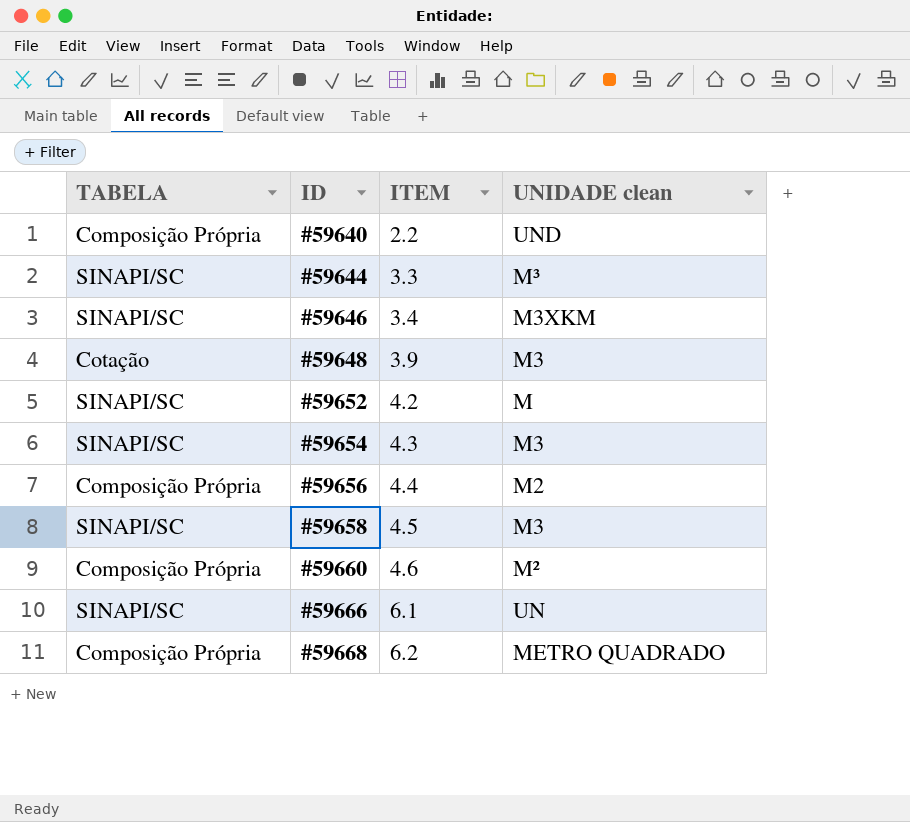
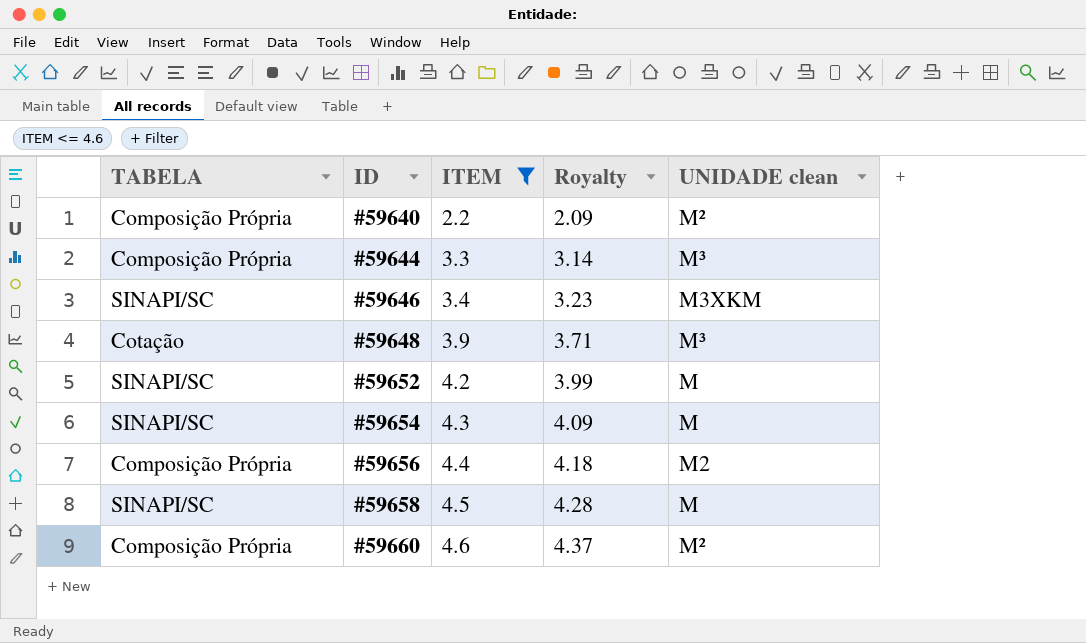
filter: none -> ITEM <= 4.6
column Royalty | formula: none -> [ITEM] * 0.95
#59640 | UNIDADE clean: UND -> M²
#59644 | TABELA: SINAPI/SC -> Composição Própria
#59648 | UNIDADE clean: M3 -> M³
#59654 | UNIDADE clean: M3 -> M
#59658 | UNIDADE clean: M3 -> M

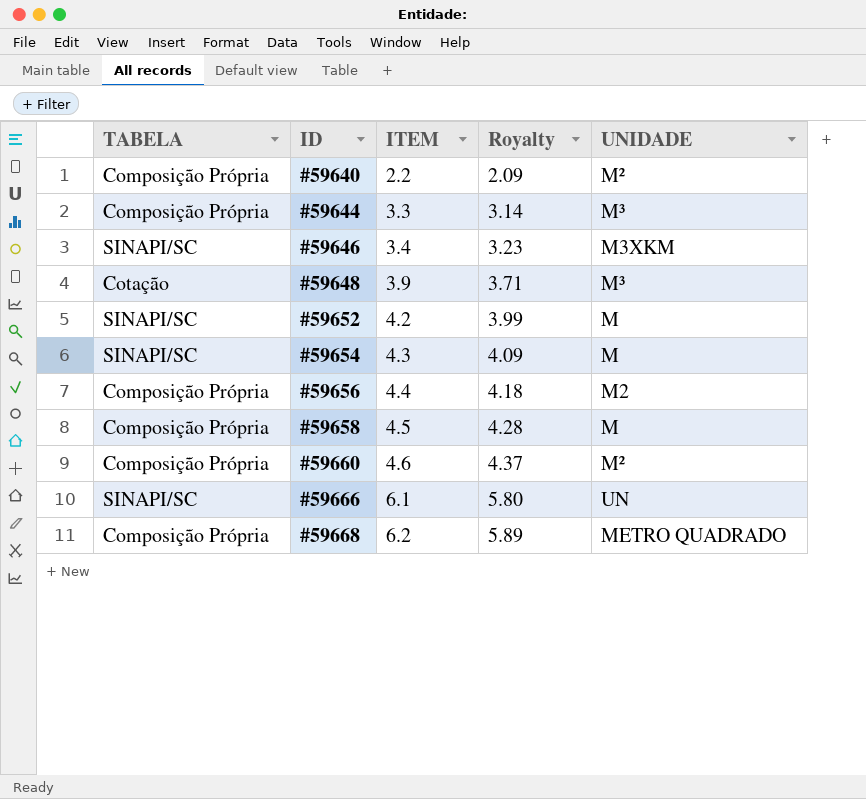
filter: ITEM <= 4.6 -> none
column name: UNIDADE clean -> UNIDADE
#59658 | TABELA: SINAPI/SC -> Composição Própria

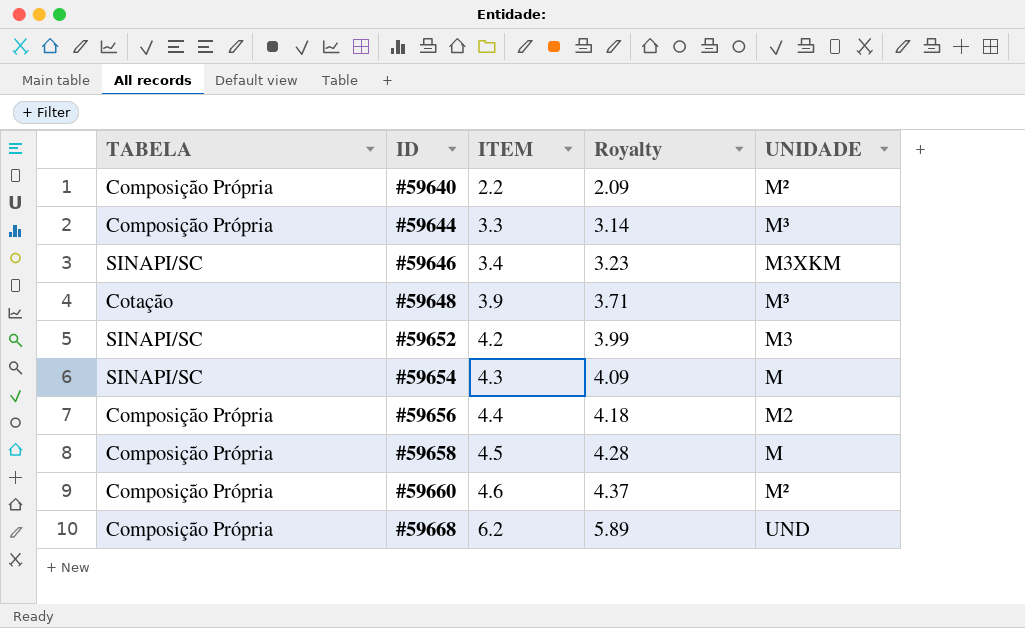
row #59666: SINAPI/SC | 6.1 | 5.80 | UN -> none
#59652 | UNIDADE: M -> M3
#59668 | UNIDADE: METRO QUADRADO -> UND

